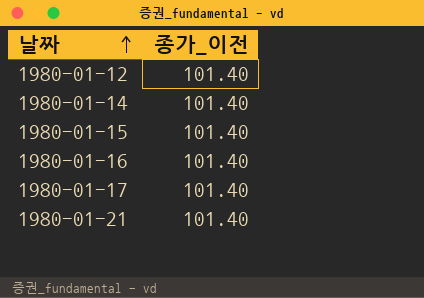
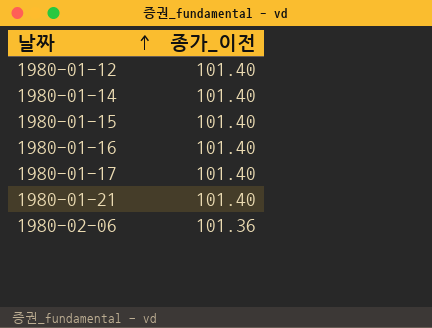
row 1980-02-06: none -> 101.36

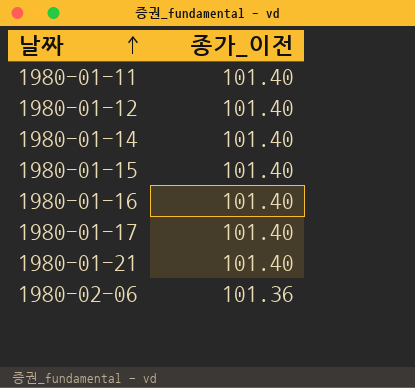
row 1980-01-11: none -> 101.40

